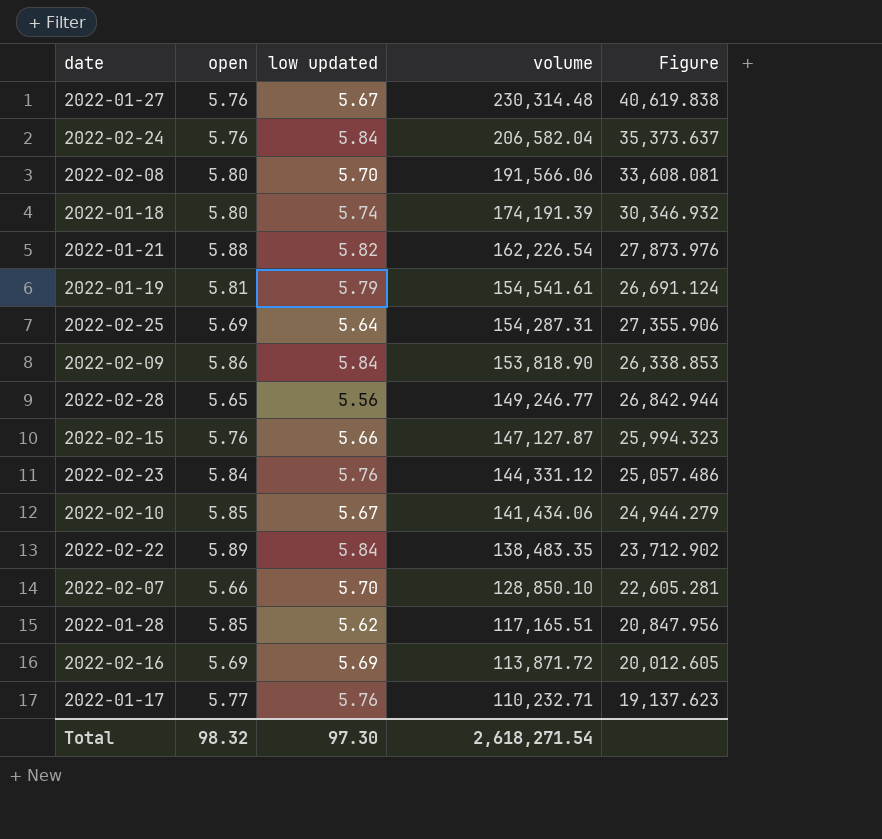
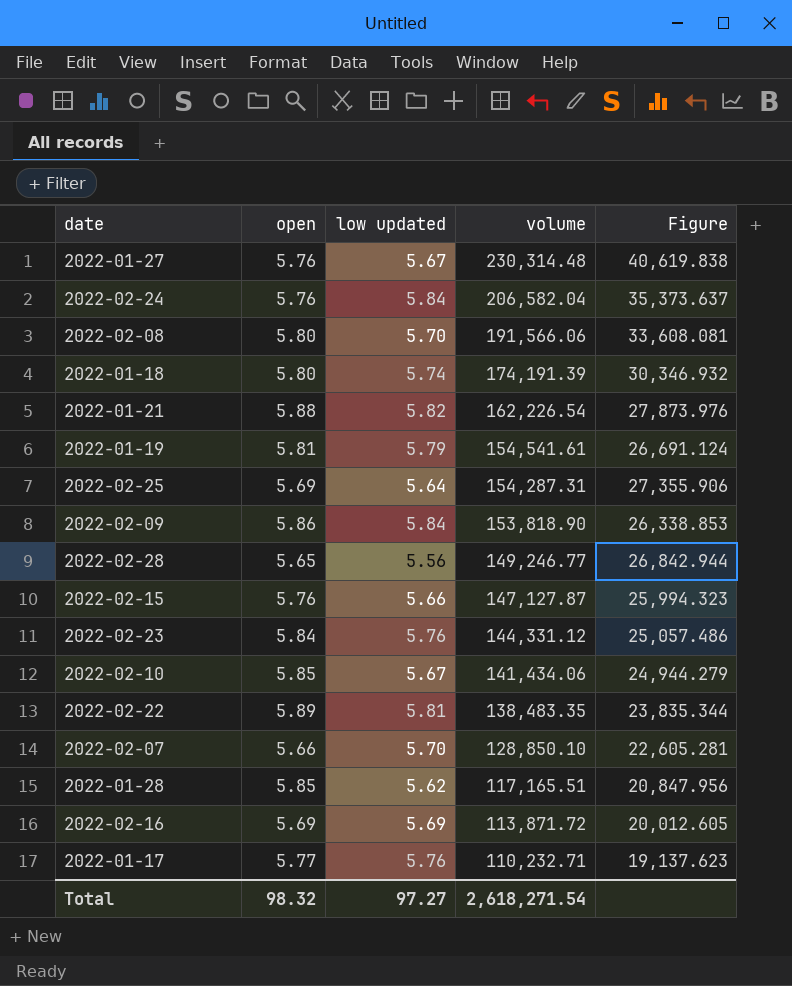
2022-02-22 | low updated: 5.84 -> 5.81
2022-02-22 | Figure: 23,712.902 -> 23,835.344
Total | low updated: 97.30 -> 97.27

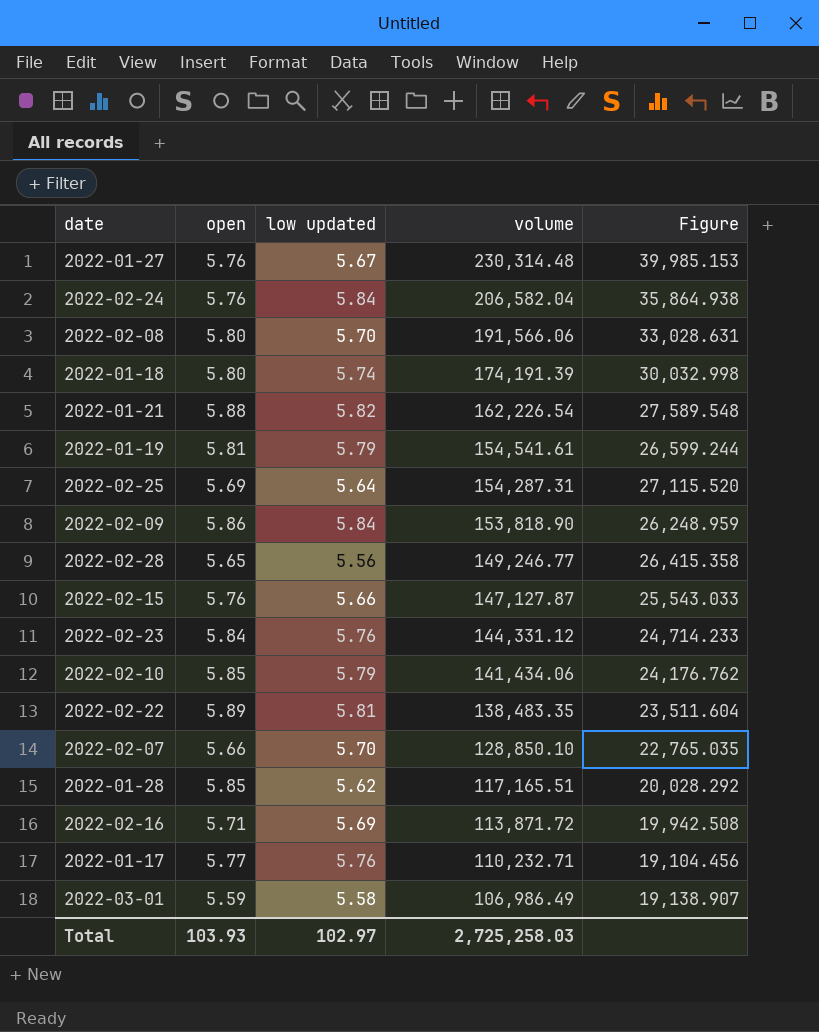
column Figure | formula: [volume] / [low updated] -> [volume] / [open]
2022-02-10 | low updated: 5.67 -> 5.79
2022-02-16 | open: 5.69 -> 5.71
row 2022-03-01: none -> 5.59 | 5.58 | 106,986.49 | 19,138.907
Total | open: 98.32 -> 103.93
Total | low updated: 97.27 -> 102.97
Total | volume: 2,618,271.54 -> 2,725,258.03

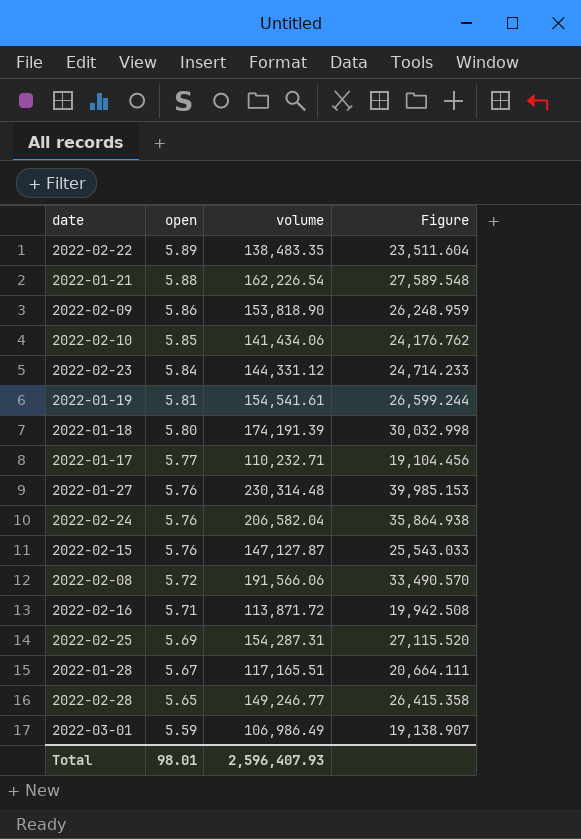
row order: volume descending -> open descending
column low updated | position: 3 -> none
row 2022-02-07: 5.66 | 5.70 | 128,850.10 | 22,765.035 -> none
2022-02-08 | open: 5.80 -> 5.72
2022-02-08 | Figure: 33,028.631 -> 33,490.570
2022-01-28 | open: 5.85 -> 5.67
2022-01-28 | Figure: 20,028.292 -> 20,664.111
Total | open: 103.93 -> 98.01
Total | volume: 2,725,258.03 -> 2,596,407.93

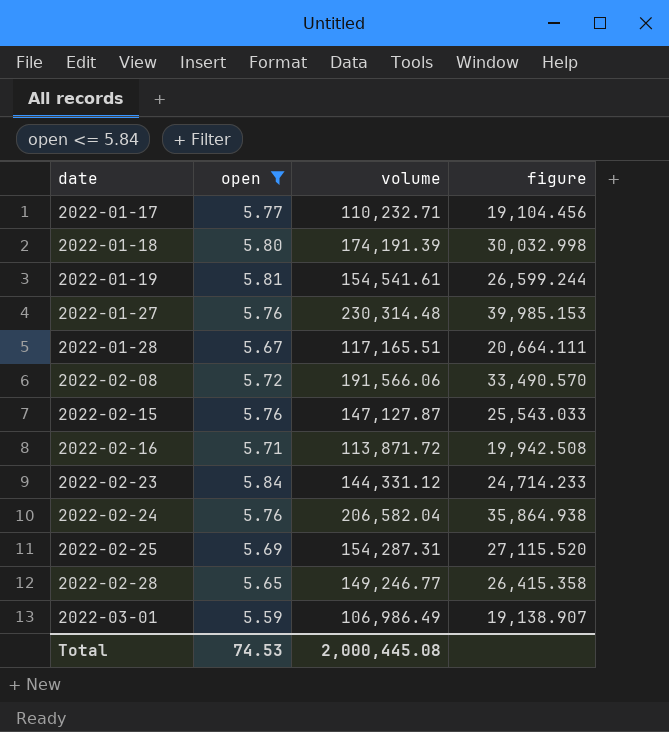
filter: none -> open <= 5.84
row order: open descending -> date ascending
column name: Figure -> figure
Total | open: 98.01 -> 74.53
Total | volume: 2,596,407.93 -> 2,000,445.08

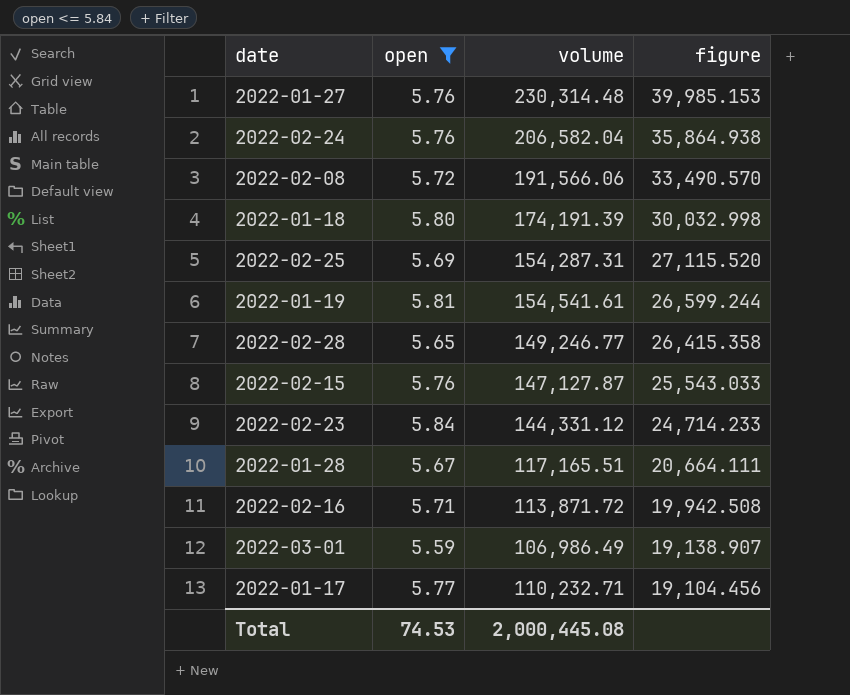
row order: date ascending -> figure descending

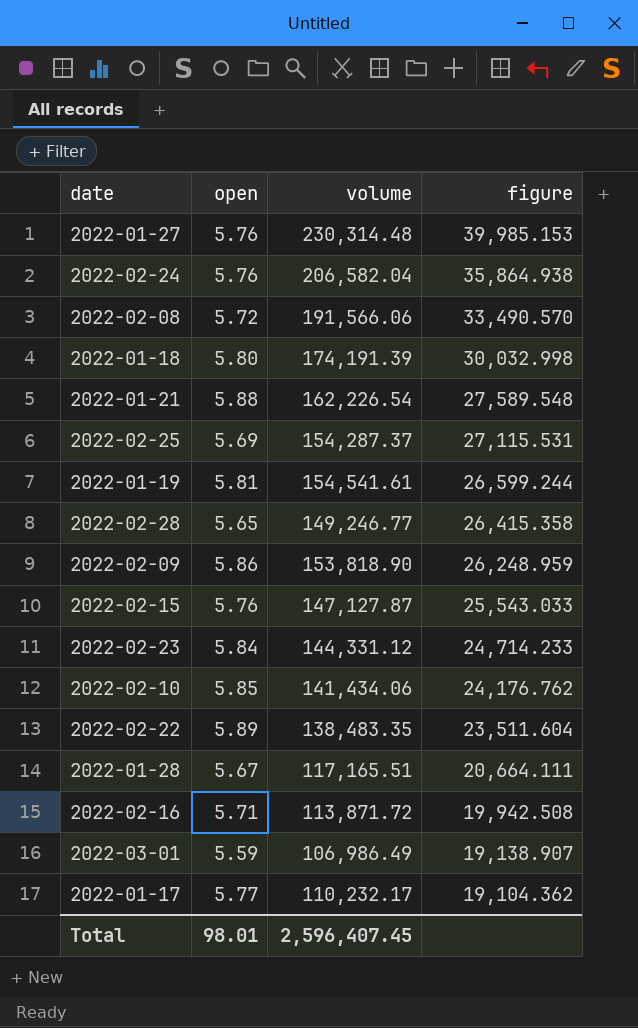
filter: open <= 5.84 -> none
2022-02-25 | volume: 154,287.31 -> 154,287.37
2022-02-25 | figure: 27,115.520 -> 27,115.531
2022-01-17 | volume: 110,232.71 -> 110,232.17
2022-01-17 | figure: 19,104.456 -> 19,104.362
Total | open: 74.53 -> 98.01
Total | volume: 2,000,445.08 -> 2,596,407.45

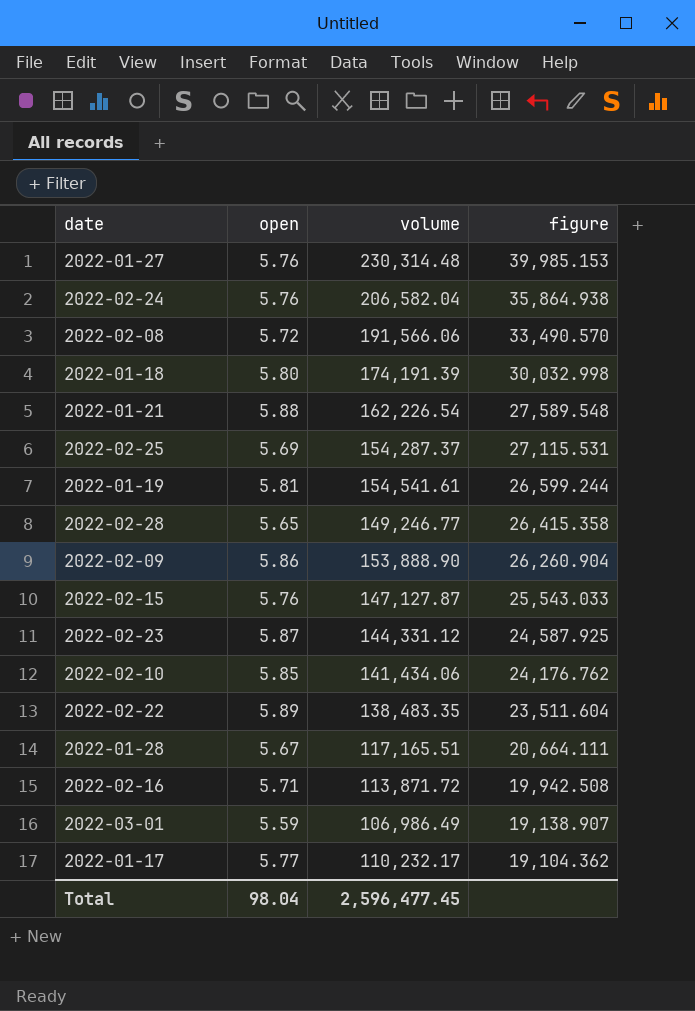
2022-02-09 | volume: 153,818.90 -> 153,888.90
2022-02-09 | figure: 26,248.959 -> 26,260.904
2022-02-23 | open: 5.84 -> 5.87
2022-02-23 | figure: 24,714.233 -> 24,587.925
Total | open: 98.01 -> 98.04
Total | volume: 2,596,407.45 -> 2,596,477.45

